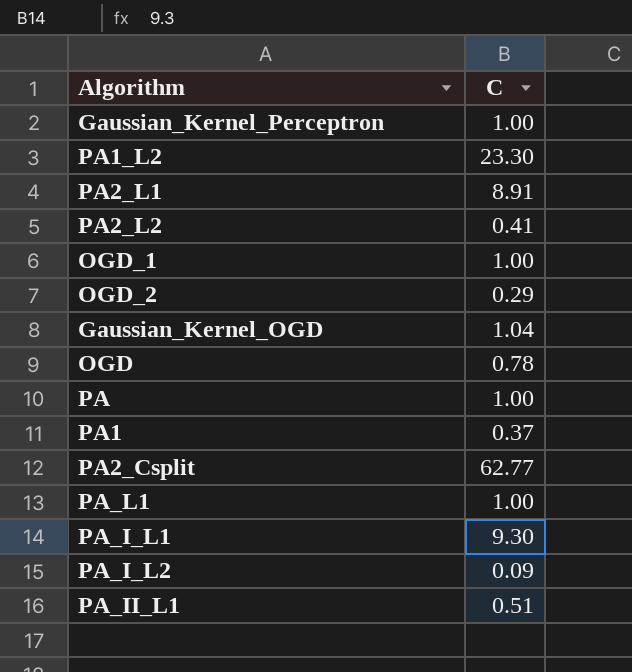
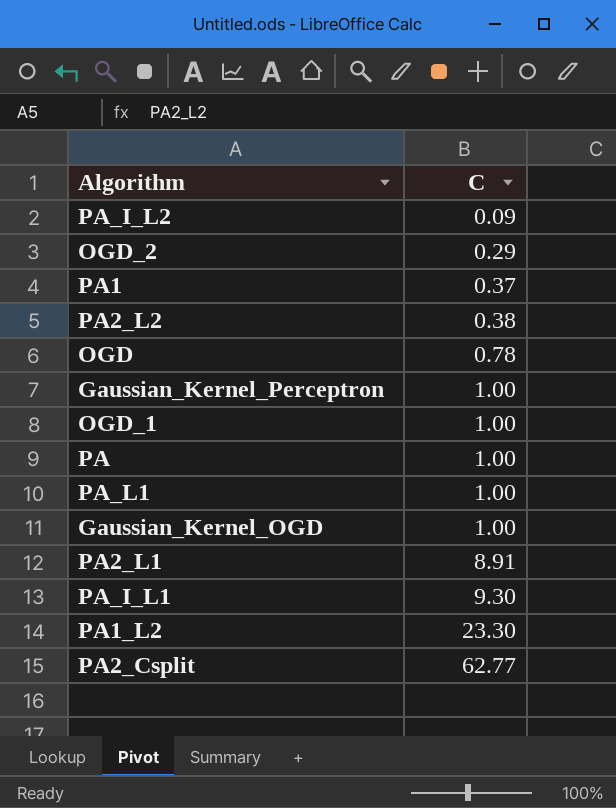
row order: none -> C ascending
row PA_II_L1: 0.51 -> none
PA2_L2 | C: 0.41 -> 0.38
Gaussian_Kernel_OGD | C: 1.04 -> 1.00

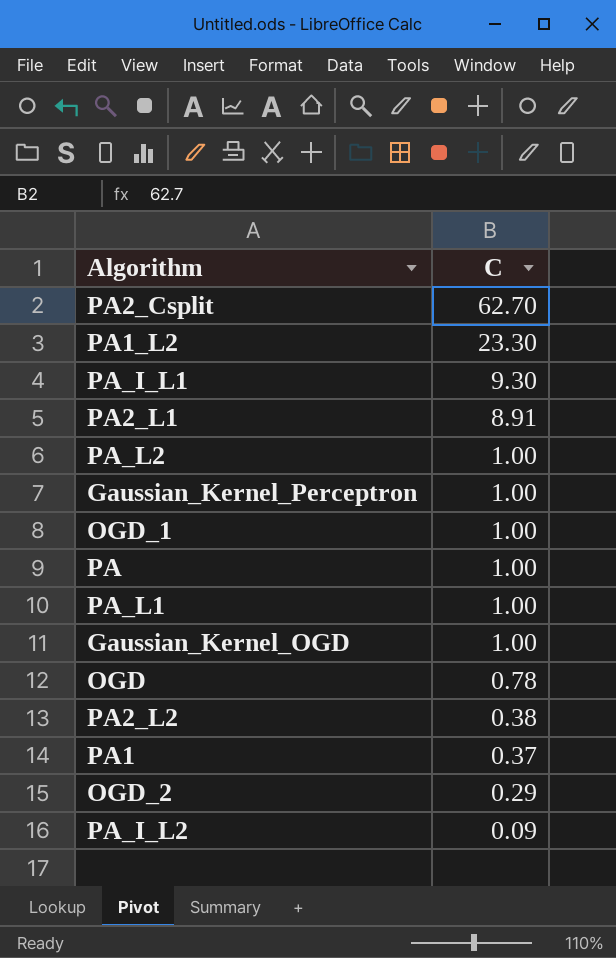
row order: C ascending -> C descending
PA2_Csplit | C: 62.77 -> 62.70
row PA_L2: none -> 1.00

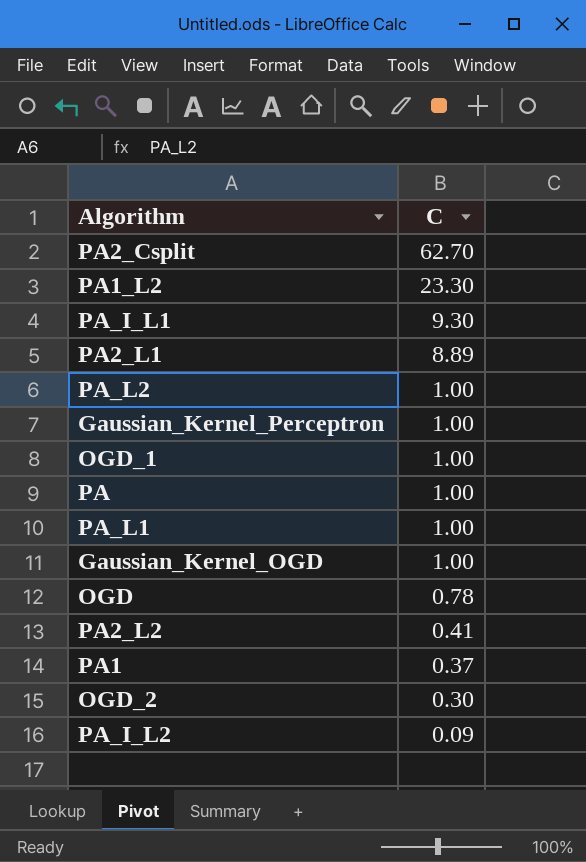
PA2_L1 | C: 8.91 -> 8.89
PA2_L2 | C: 0.38 -> 0.41
OGD_2 | C: 0.29 -> 0.30

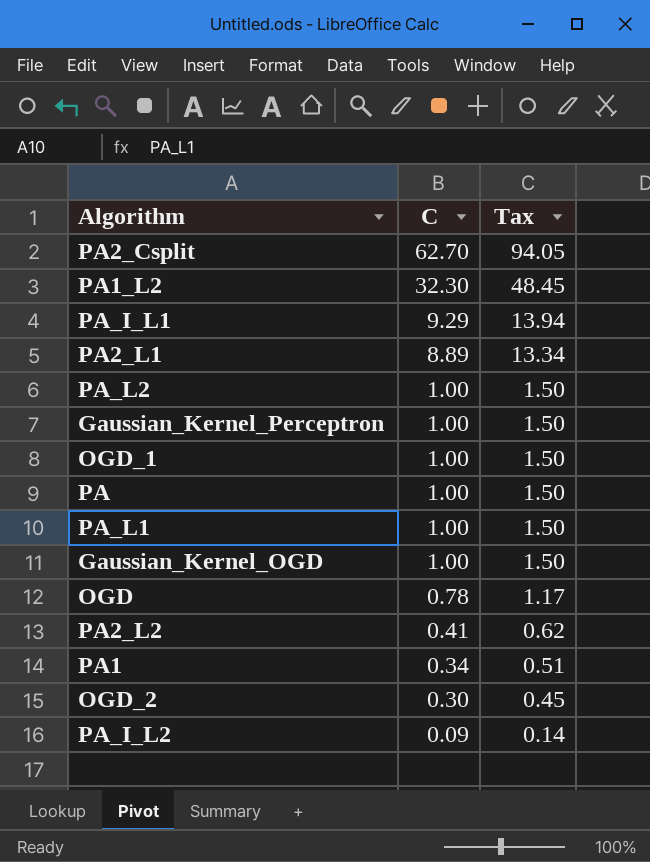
column Tax | formula: none -> [C] * 1.5
PA1_L2 | C: 23.30 -> 32.30
PA_I_L1 | C: 9.30 -> 9.29
PA1 | C: 0.37 -> 0.34

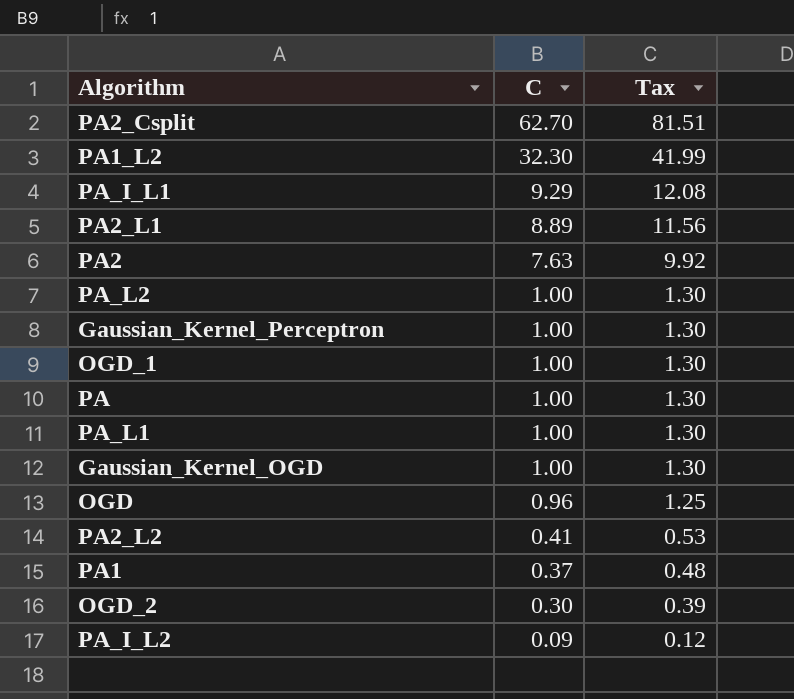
column Tax | formula: [C] * 1.5 -> [C] * 1.3
row PA2: none -> 7.63 | 9.92
OGD | C: 0.78 -> 0.96
PA1 | C: 0.34 -> 0.37

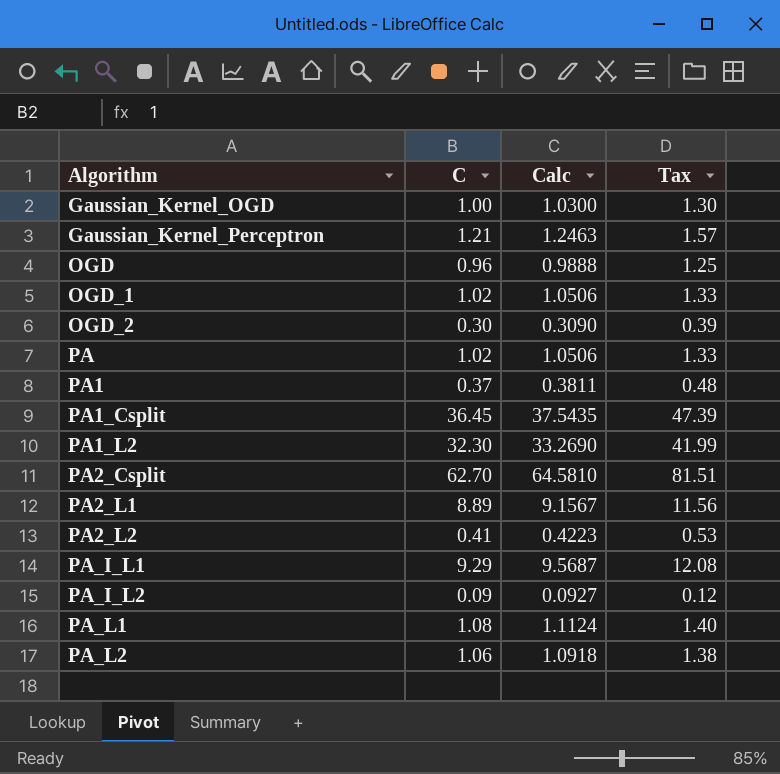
row order: C descending -> Algorithm ascending
column Calc | formula: none -> [C] * 1.03
row PA2: 7.63 | 9.92 -> none
Gaussian_Kernel_Perceptron | C: 1.00 -> 1.21
Gaussian_Kernel_Perceptron | Tax: 1.30 -> 1.57
OGD_1 | C: 1.00 -> 1.02
OGD_1 | Tax: 1.30 -> 1.33
PA | C: 1.00 -> 1.02
PA | Tax: 1.30 -> 1.33
row PA1_Csplit: none -> 36.45 | 37.5435 | 47.39
PA_L1 | C: 1.00 -> 1.08
PA_L1 | Tax: 1.30 -> 1.40
PA_L2 | C: 1.00 -> 1.06
PA_L2 | Tax: 1.30 -> 1.38

